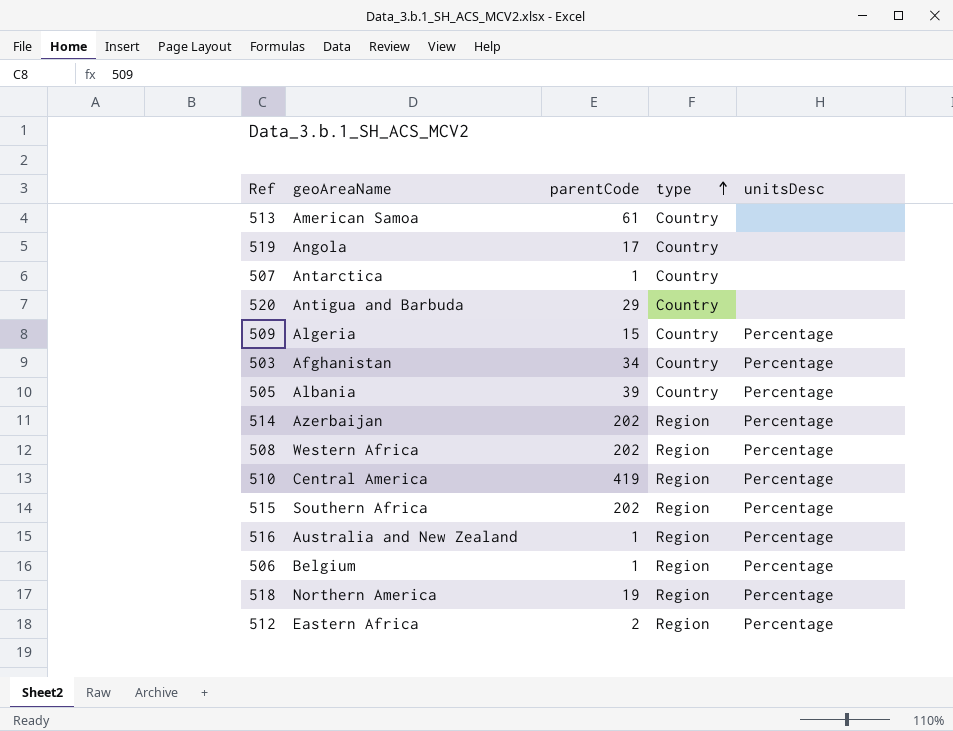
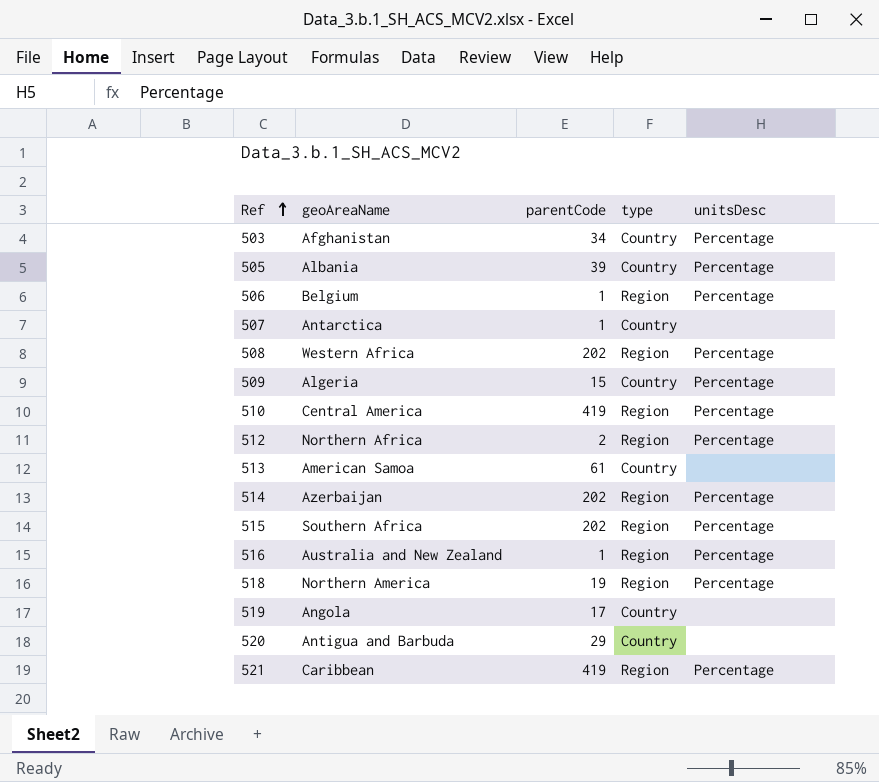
row order: type ascending -> Ref ascending
512 | geoAreaName: Eastern Africa -> Northern Africa
row 521: none -> Caribbean | 419 | Region | Percentage

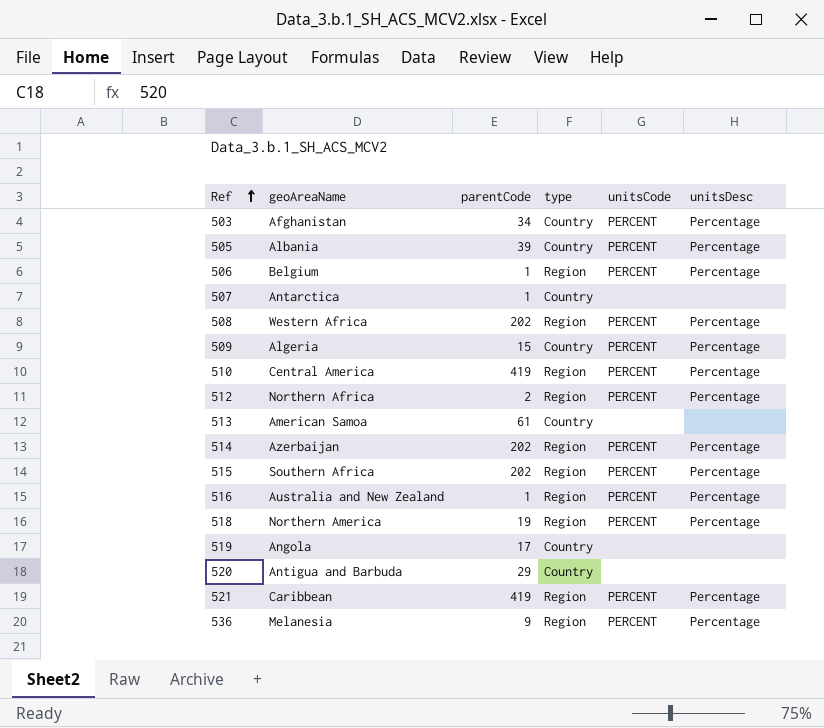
column unitsCode | position: none -> 5
row 536: none -> Melanesia | 9 | Region | PERCENT | Percentage

